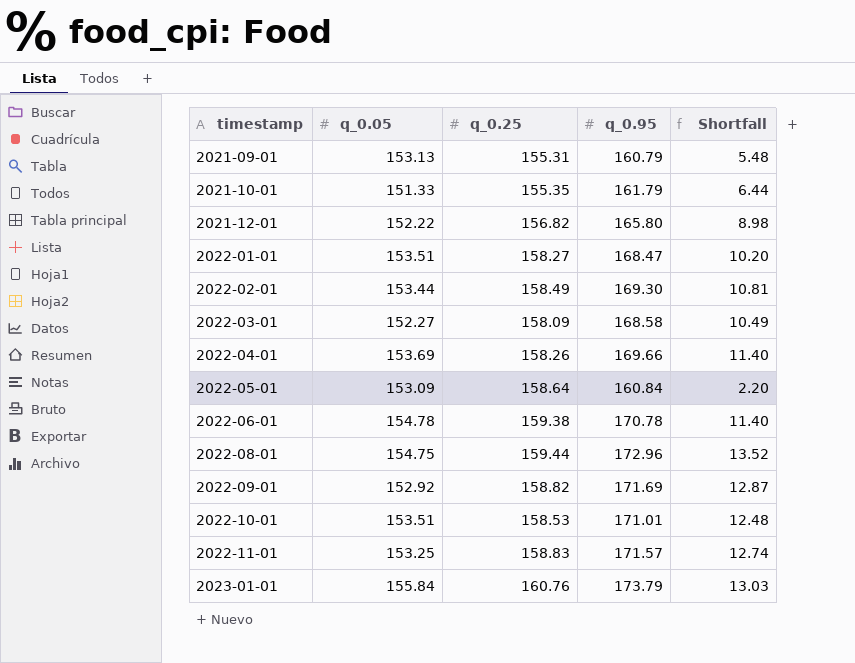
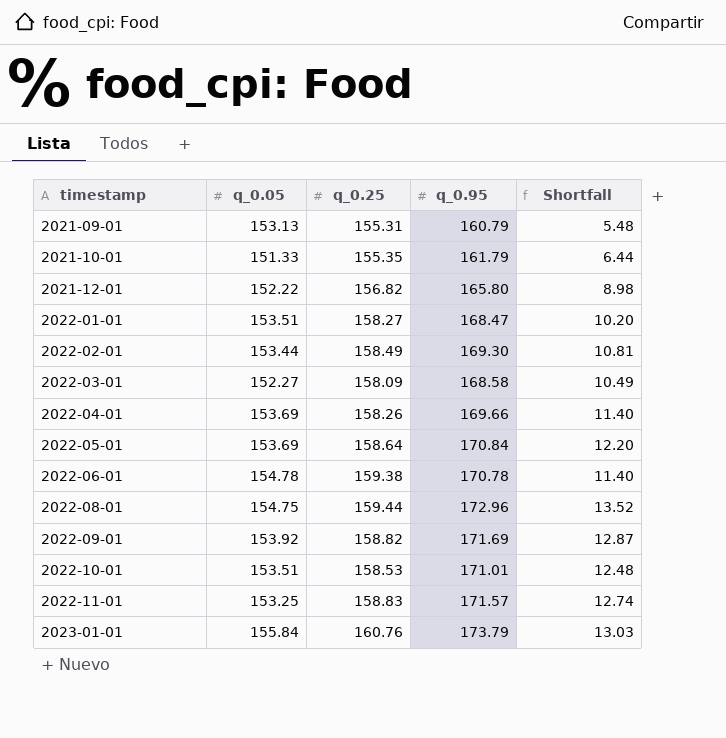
2022-05-01 | q_0.05: 153.09 -> 153.69
2022-05-01 | q_0.95: 160.84 -> 170.84
2022-05-01 | Shortfall: 2.20 -> 12.20
2022-09-01 | q_0.05: 152.92 -> 153.92

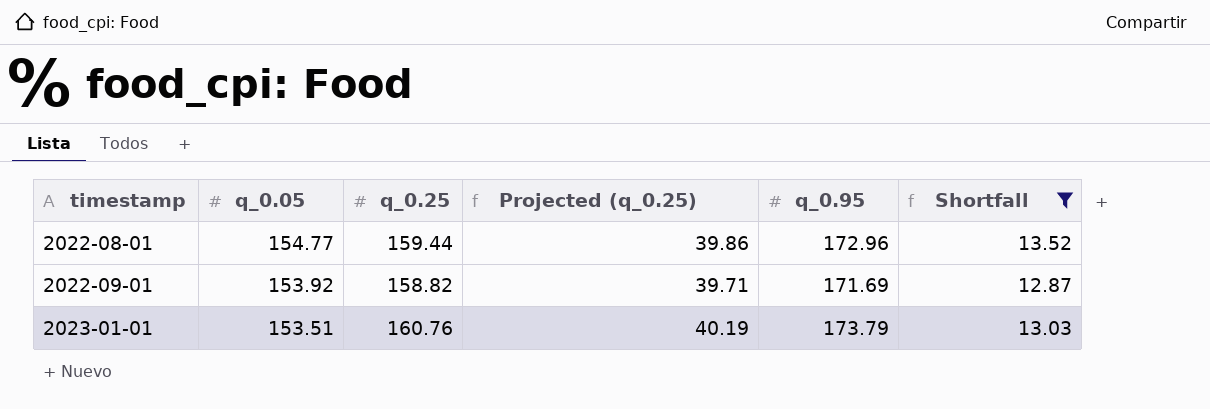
filter: none -> Shortfall >= 12.87
column Projected (q_0.25) | formula: none -> [q_0.25] * 0.25
2022-08-01 | q_0.05: 154.75 -> 154.77
2023-01-01 | q_0.05: 155.84 -> 153.51

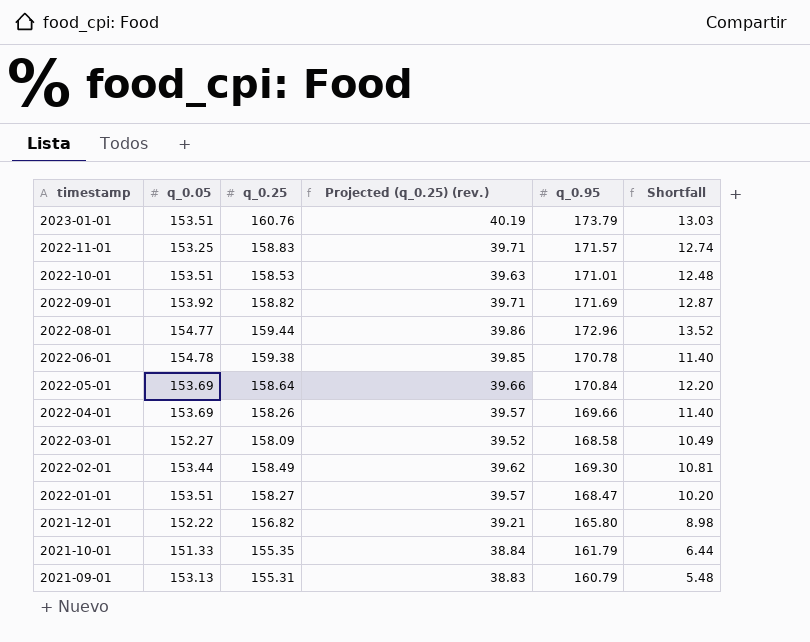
filter: Shortfall >= 12.87 -> none
row order: timestamp ascending -> timestamp descending
column name: Projected (q_0.25) -> Projected (q_0.25) (rev.)

